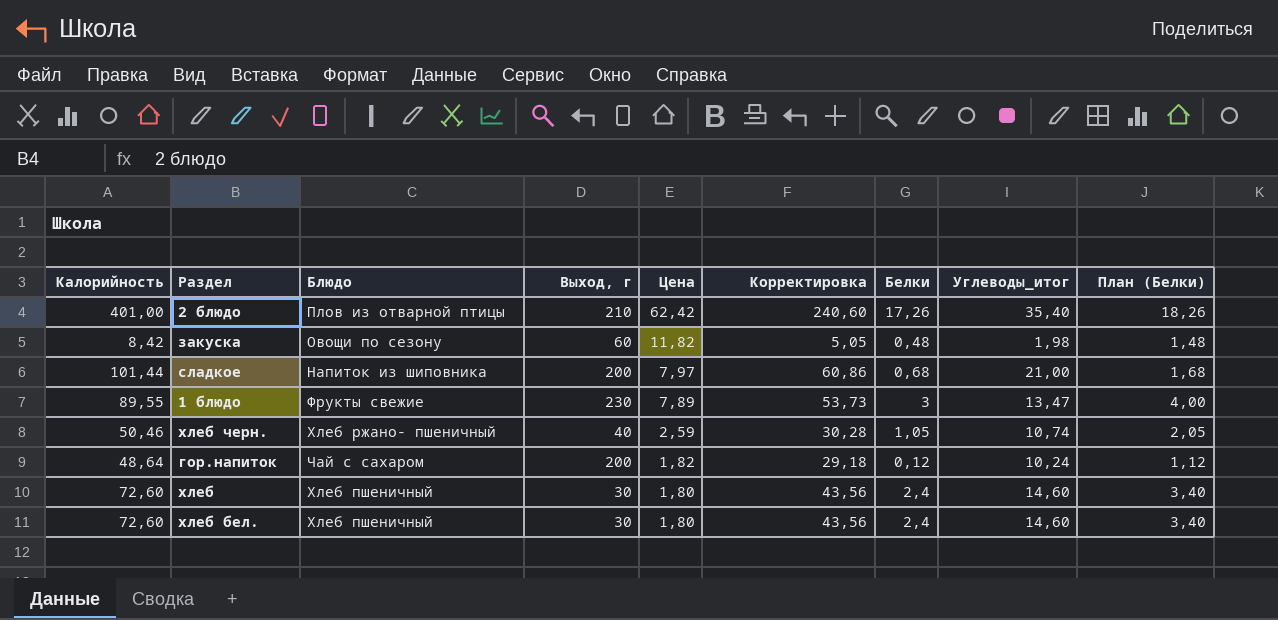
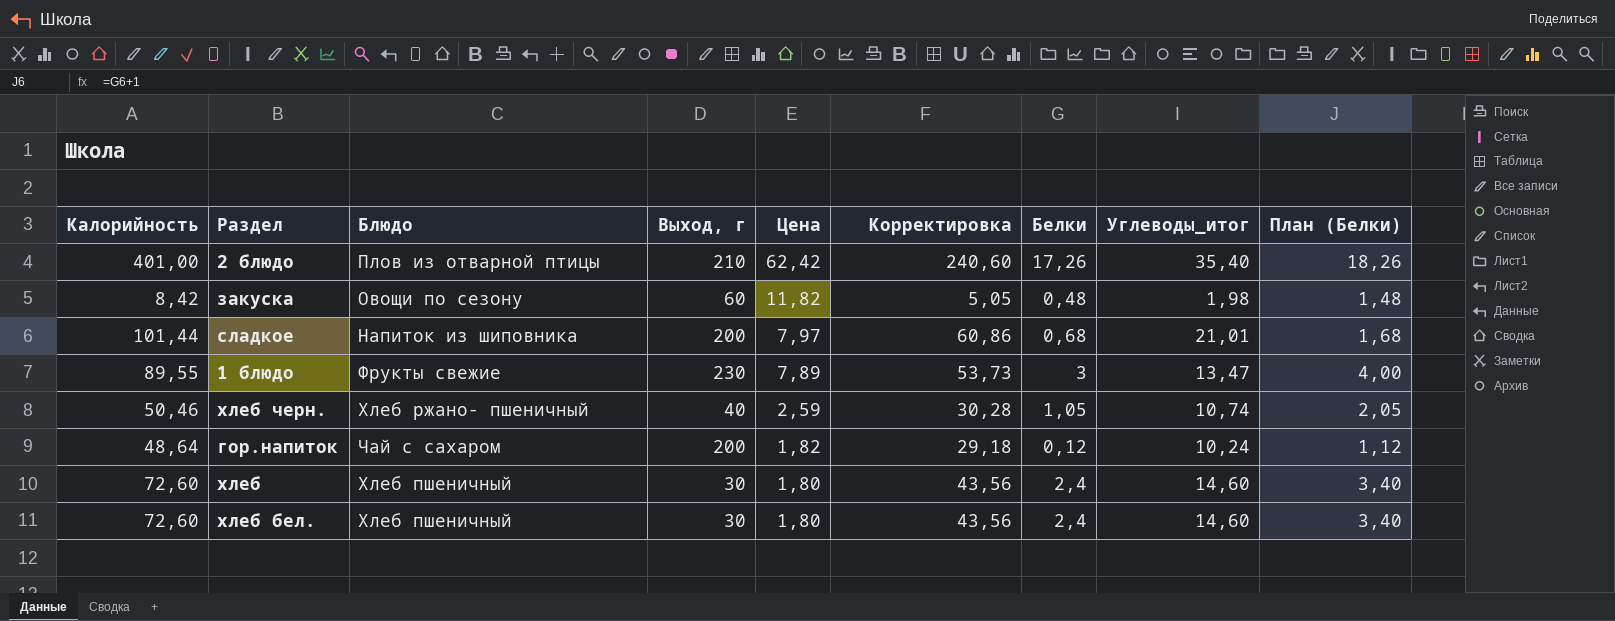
сладкое | Углеводы_итог: 21,00 -> 21,01

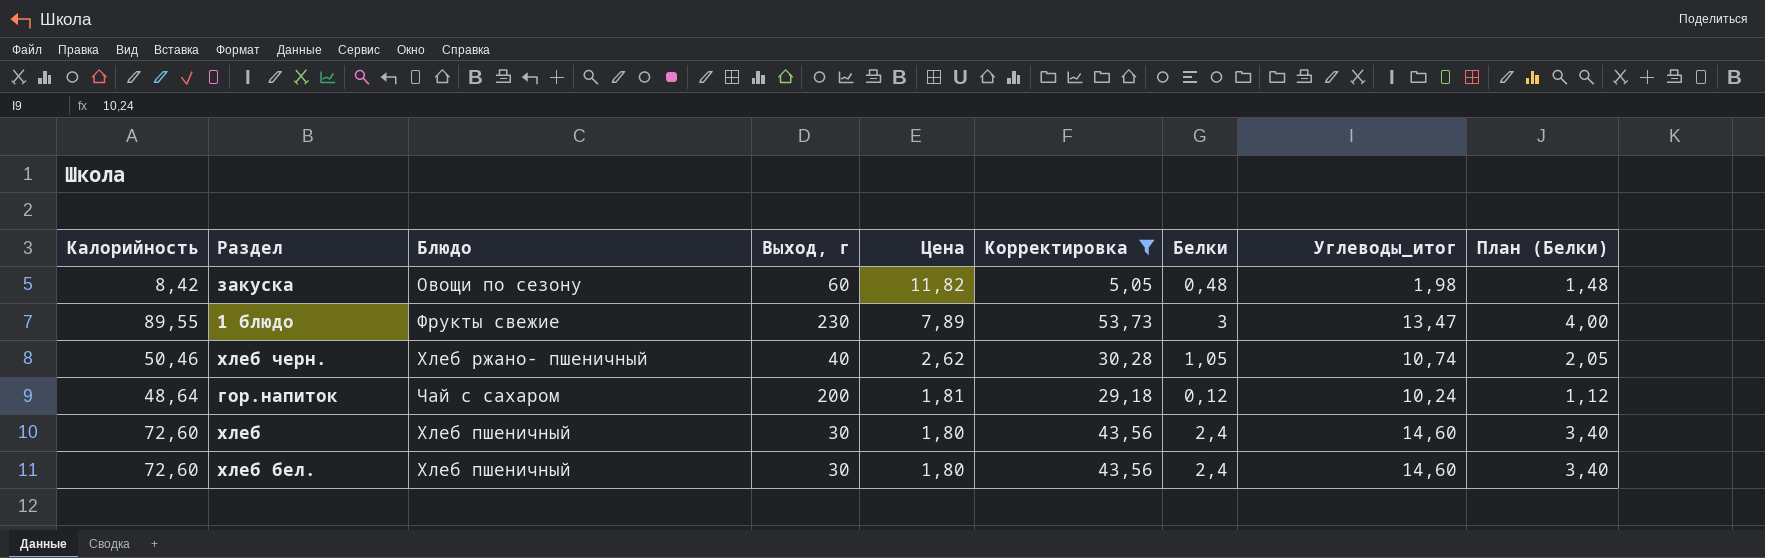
filter: none -> Корректировка <= 53,73
хлеб черн. | Цена: 2,59 -> 2,62
гор.напиток | Цена: 1,82 -> 1,81

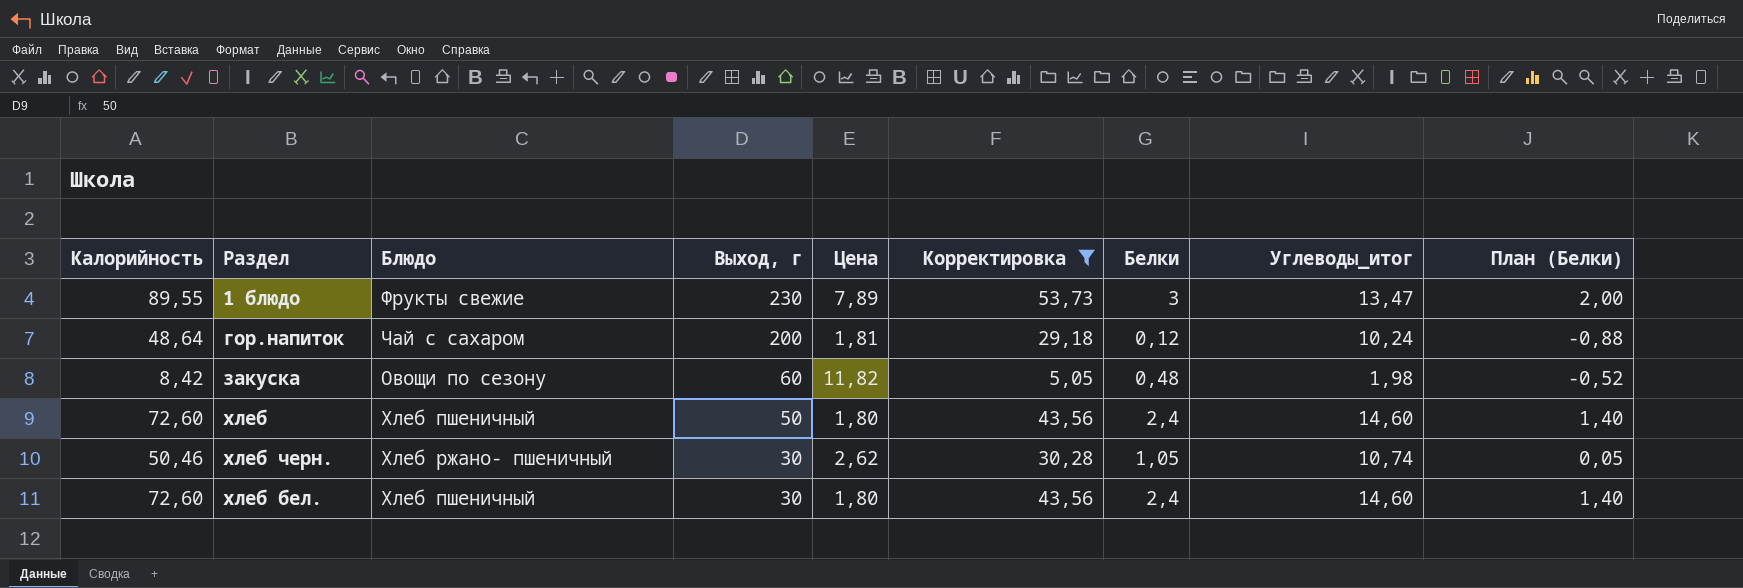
row order: Цена descending -> Выход, г descending
column План (Белки) | formula: [Белки] + 1 -> [Белки] - 1
хлеб | Выход, г: 30 -> 50
хлеб черн. | Выход, г: 40 -> 30

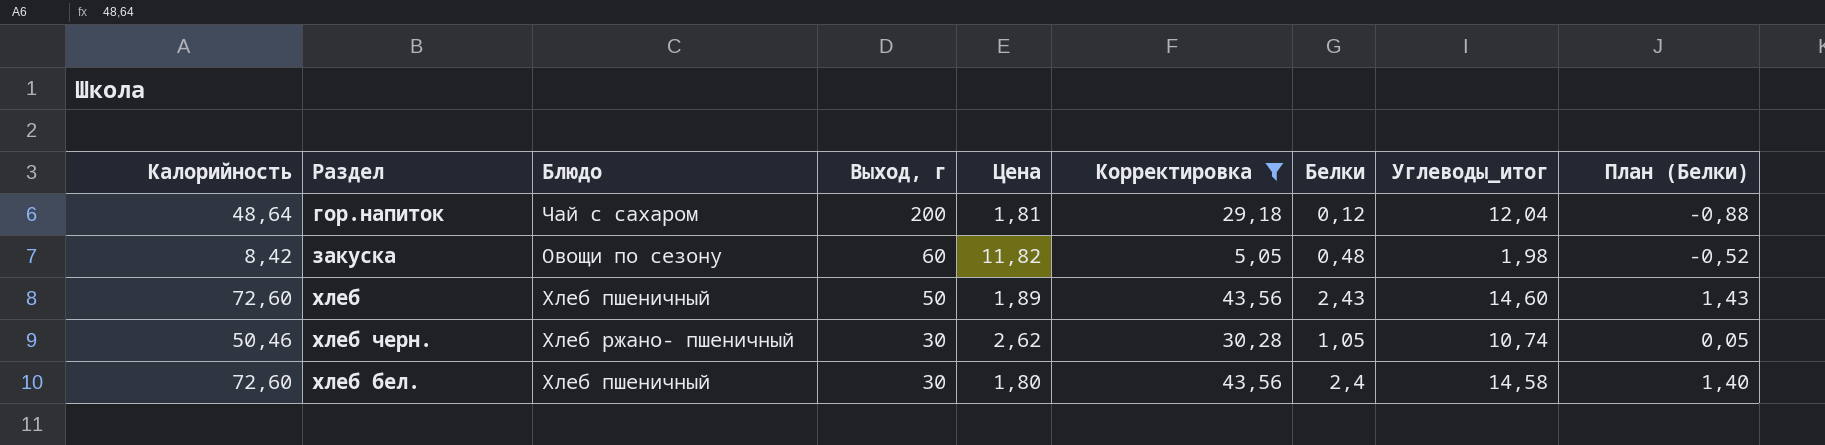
row 1 блюдо: 89,55 | Фрукты свежие | 230 | 7,89 | 53,73 | 3 | 13,47 | 2,00 -> none
гор.напиток | Углеводы_итог: 10,24 -> 12,04
хлеб | Цена: 1,80 -> 1,89
хлеб | Белки: 2,4 -> 2,43
хлеб | План (Белки): 1,40 -> 1,43
хлеб бел. | Углеводы_итог: 14,60 -> 14,58

